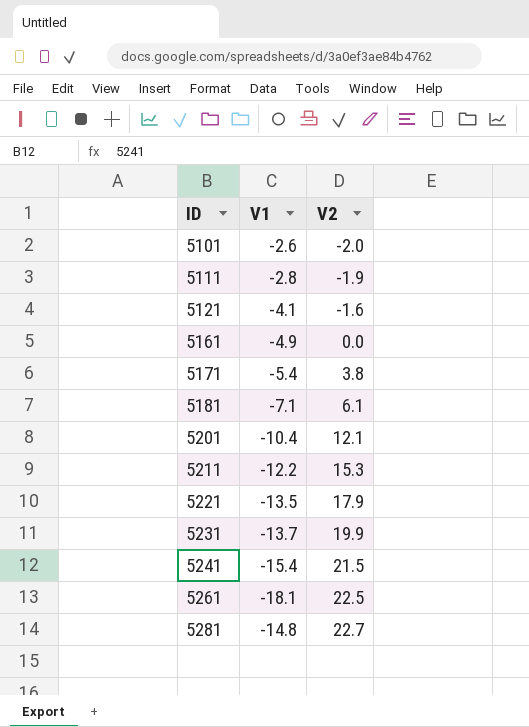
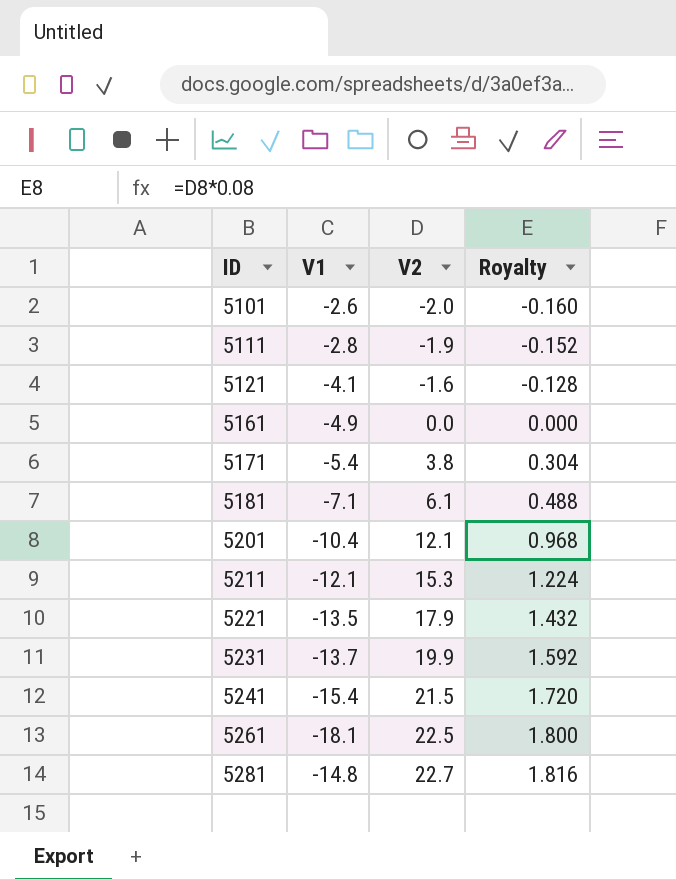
column Royalty | formula: none -> [V2] * 0.08
5211 | V1: -12.2 -> -12.1

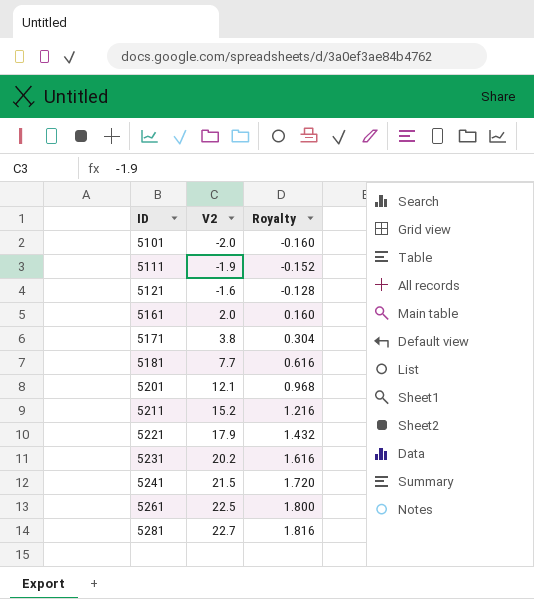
column V1 | position: 2 -> none
5161 | V2: 0.0 -> 2.0
5161 | Royalty: 0.000 -> 0.160
5181 | V2: 6.1 -> 7.7
5181 | Royalty: 0.488 -> 0.616
5211 | V2: 15.3 -> 15.2
5211 | Royalty: 1.224 -> 1.216
5231 | V2: 19.9 -> 20.2
5231 | Royalty: 1.592 -> 1.616

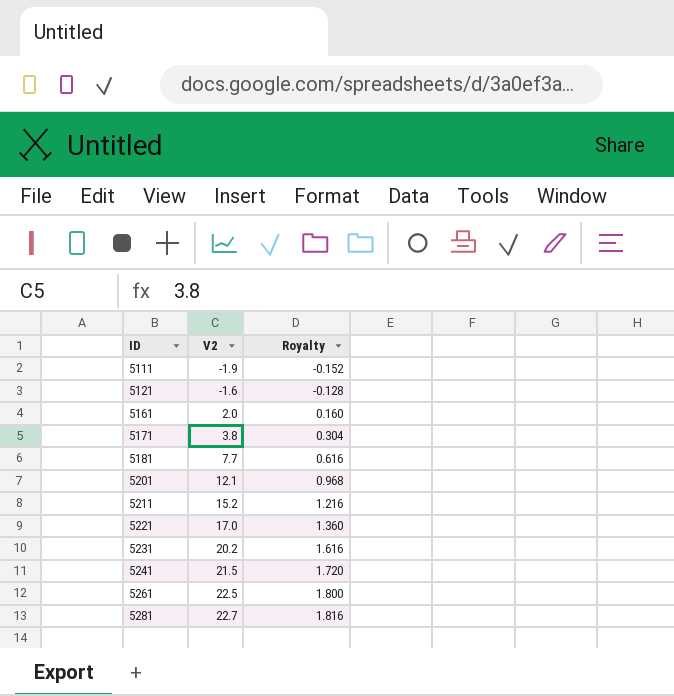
row 5101: -2.0 | -0.160 -> none
5221 | V2: 17.9 -> 17.0
5221 | Royalty: 1.432 -> 1.360

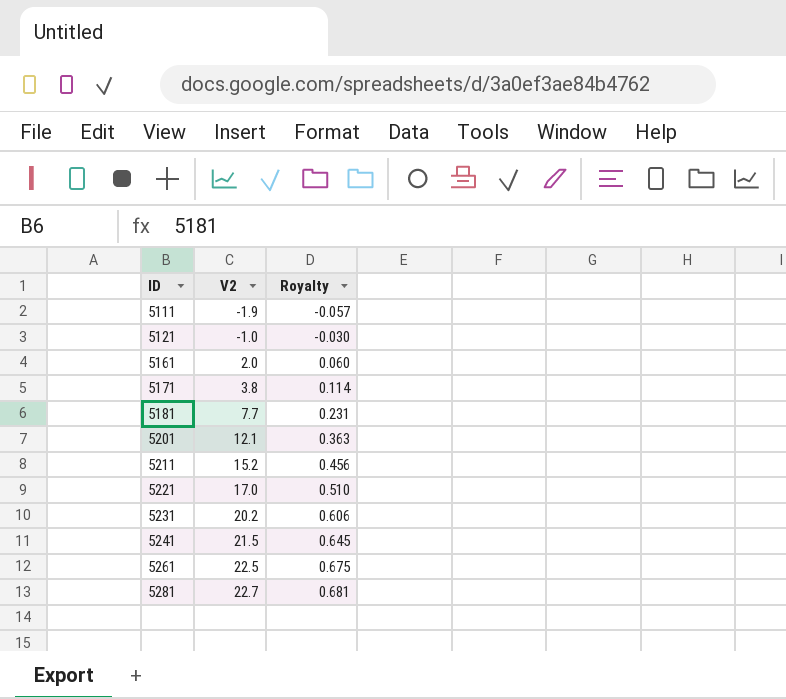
column Royalty | formula: [V2] * 0.08 -> [V2] * 0.03
5121 | V2: -1.6 -> -1.0

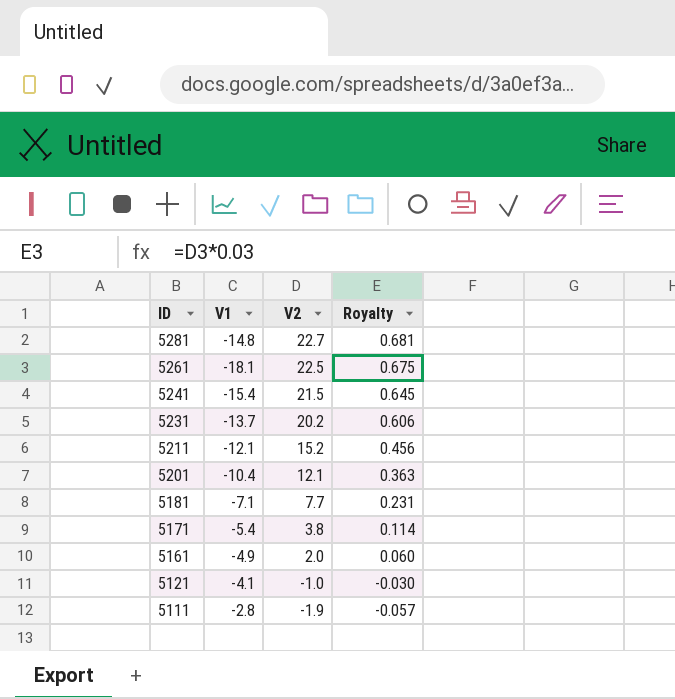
row order: ID ascending -> ID descending
column V1 | position: none -> 2
row 5221: 17.0 | 0.510 -> none

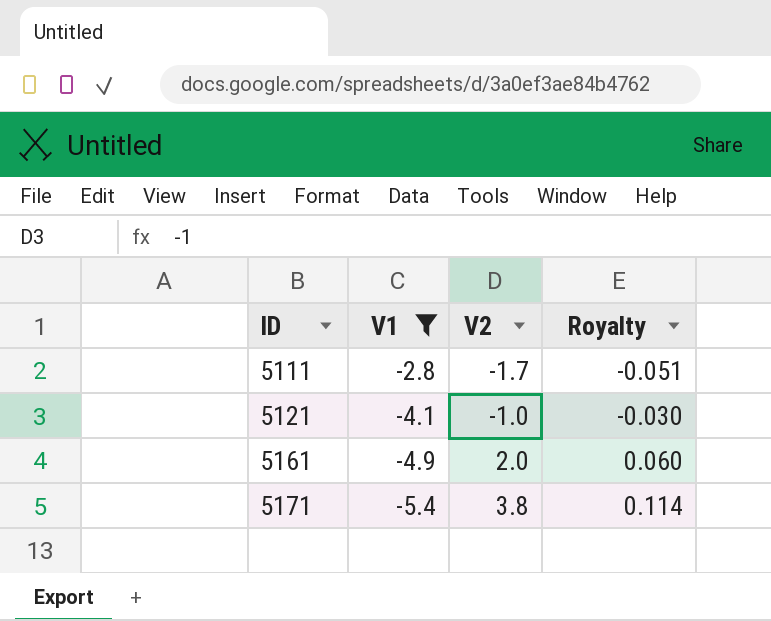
filter: none -> V1 >= -5.4
row order: ID descending -> ID ascending
5111 | V2: -1.9 -> -1.7
5111 | Royalty: -0.057 -> -0.051

